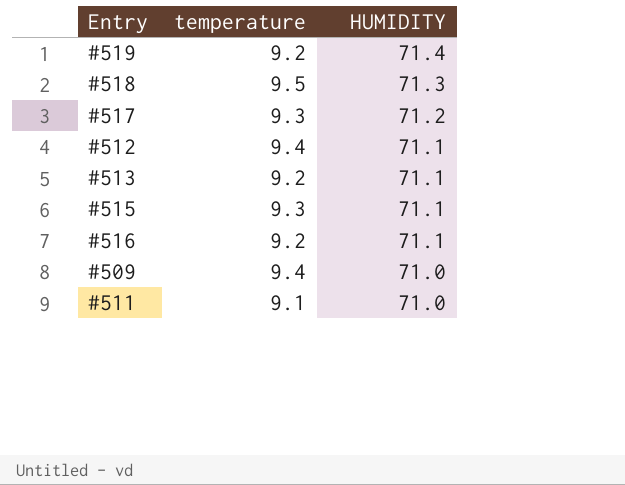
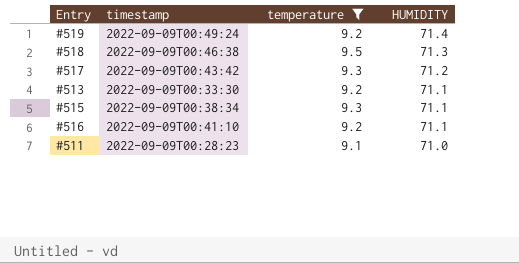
filter: none -> temperature != 9.4
column timestamp | position: none -> 2

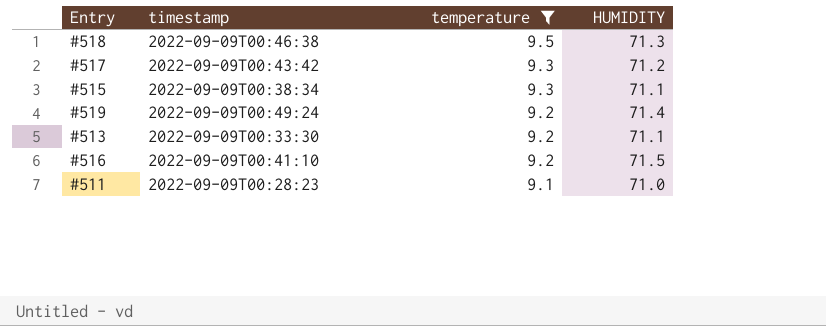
row order: HUMIDITY descending -> temperature descending
#516 | HUMIDITY: 71.1 -> 71.5

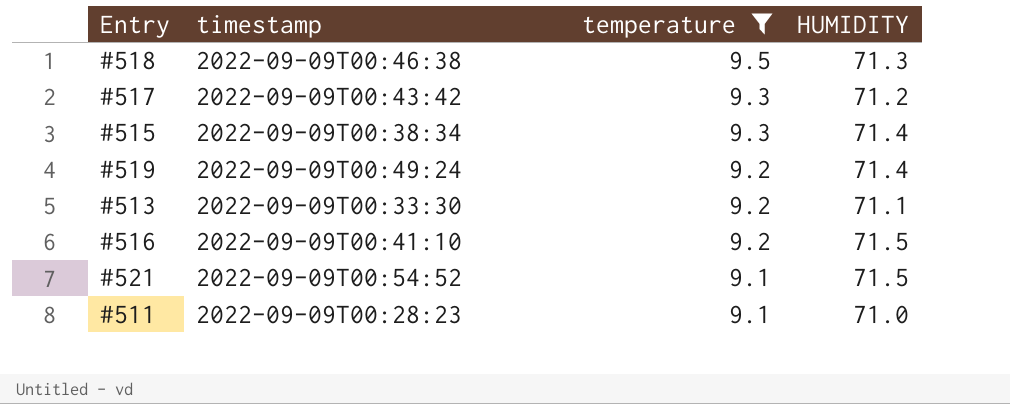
#515 | HUMIDITY: 71.1 -> 71.4
row #521: none -> 2022-09-09T00:54:52 | 9.1 | 71.5

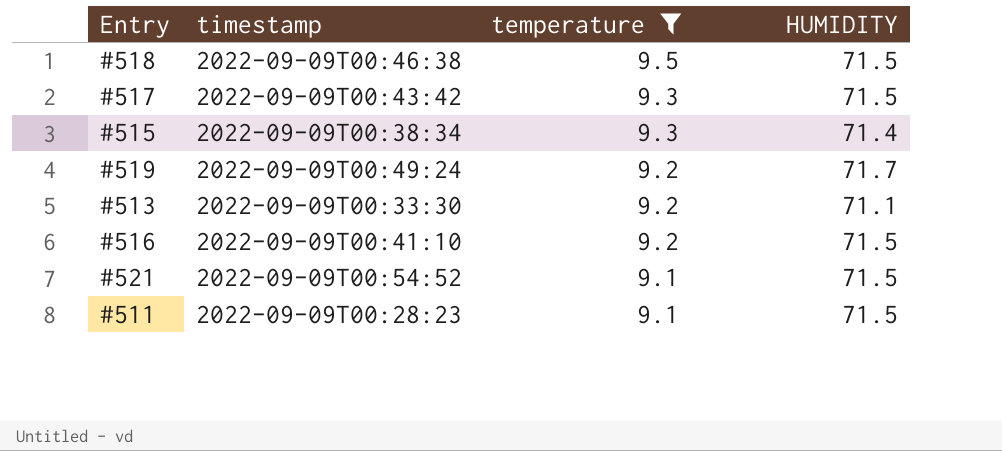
#518 | HUMIDITY: 71.3 -> 71.5
#517 | HUMIDITY: 71.2 -> 71.5
#519 | HUMIDITY: 71.4 -> 71.7
#511 | HUMIDITY: 71.0 -> 71.5

